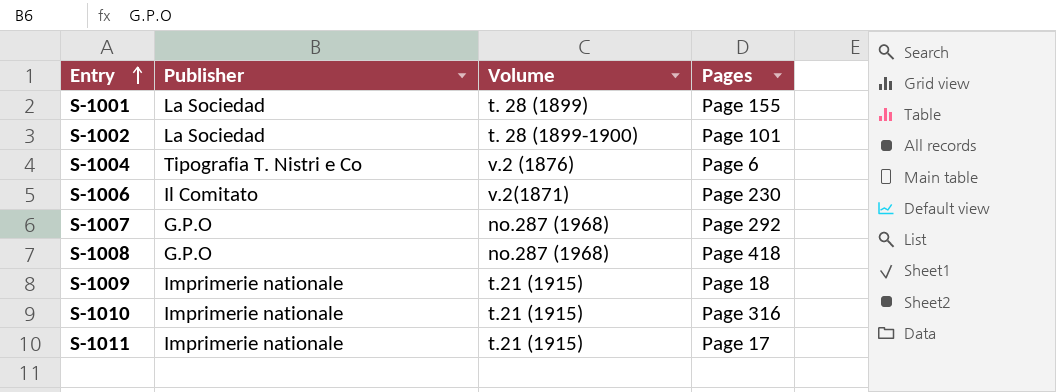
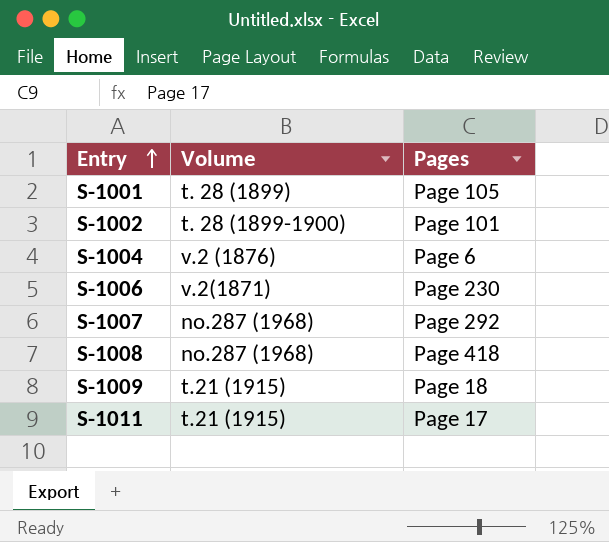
column Publisher | position: 2 -> none
row S-1010: Imprimerie nationale | t.21 (1915) | Page 316 -> none
S-1001 | Pages: Page 155 -> Page 105

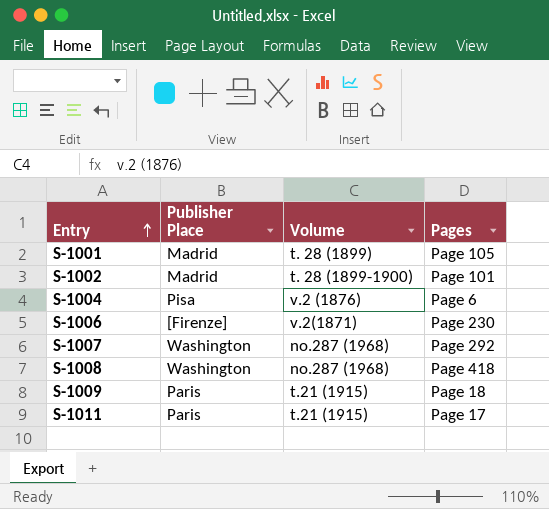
column Publisher Place | position: none -> 2

